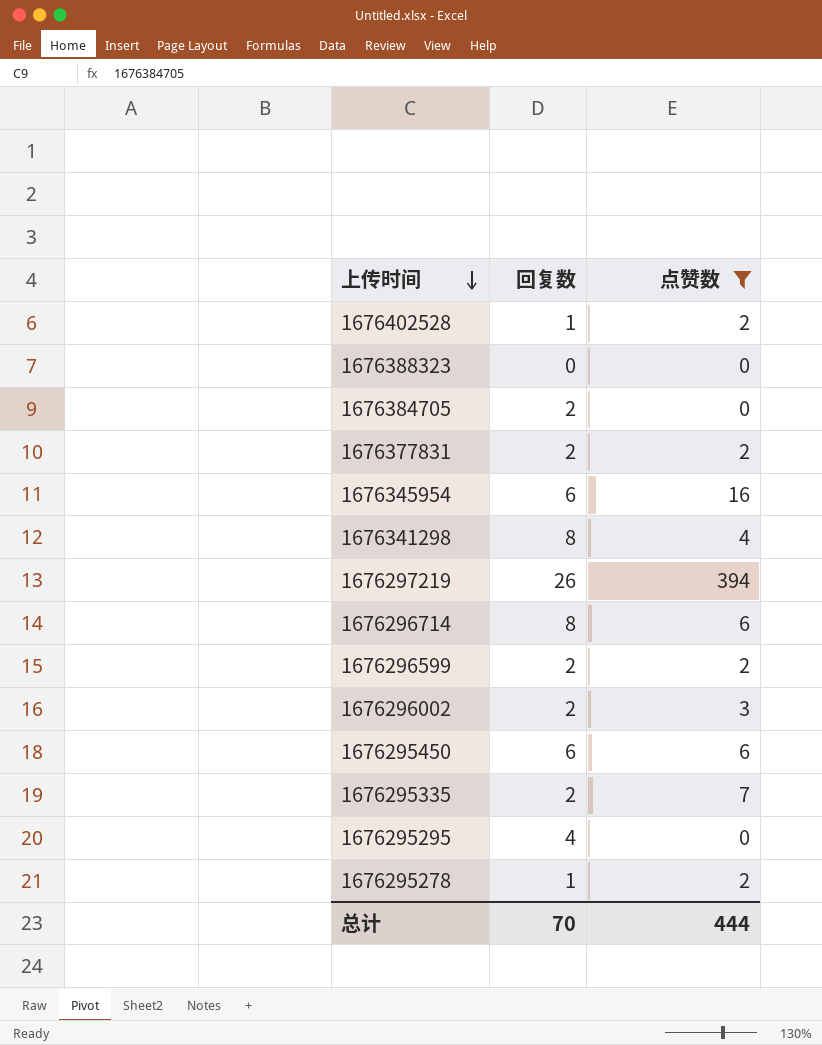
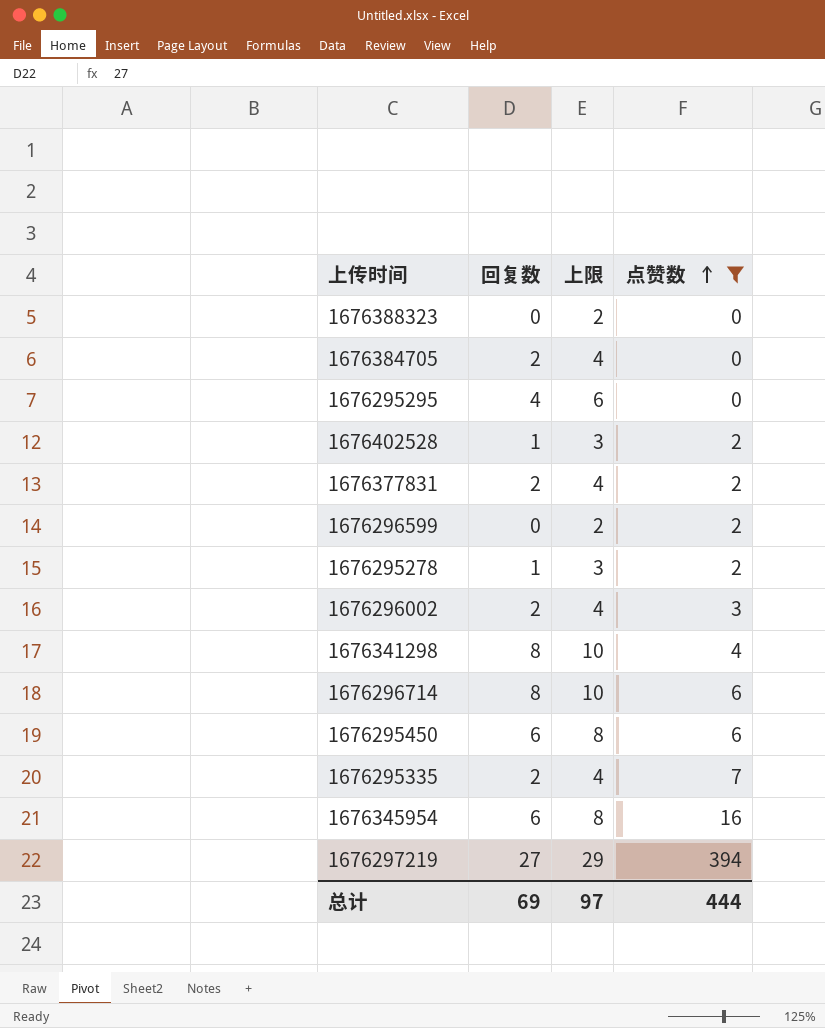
row order: 上传时间 descending -> 点赞数 ascending
column 上限 | formula: none -> [回复数] + 2
1676296599 | 回复数: 2 -> 0
1676297219 | 回复数: 26 -> 27
总计 | 回复数: 70 -> 69

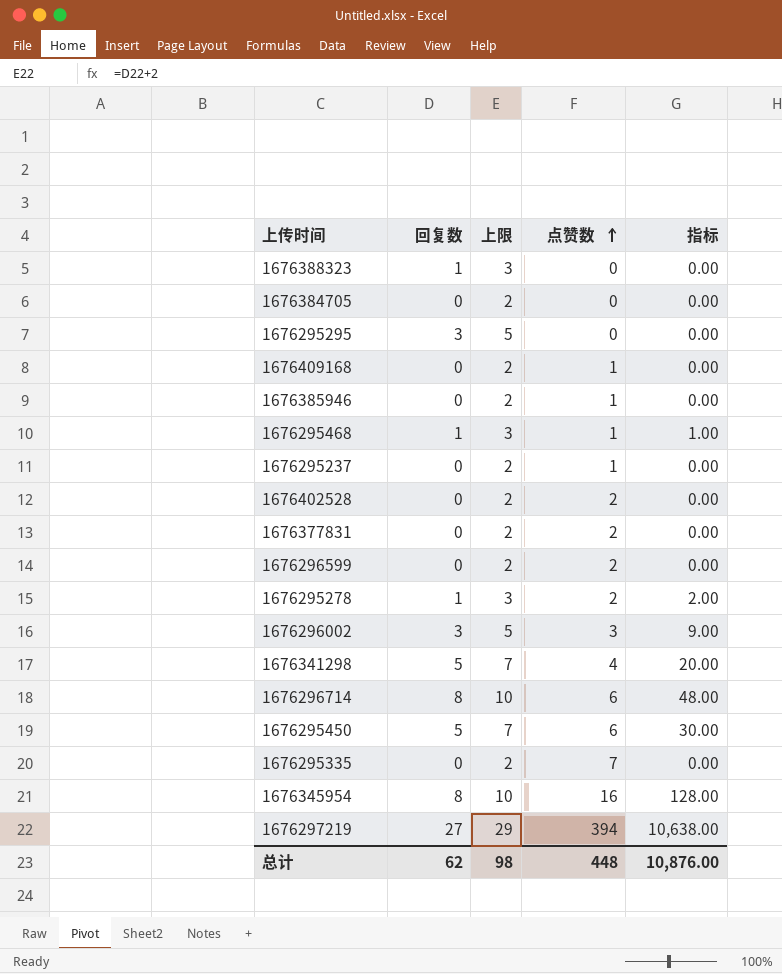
filter: 点赞数 != 1 -> none
column 指标 | formula: none -> [回复数] * [点赞数]
1676388323 | 回复数: 0 -> 1
1676388323 | 上限: 2 -> 3
1676384705 | 回复数: 2 -> 0
1676384705 | 上限: 4 -> 2
1676295295 | 回复数: 4 -> 3
1676295295 | 上限: 6 -> 5
1676402528 | 回复数: 1 -> 0
1676402528 | 上限: 3 -> 2
1676377831 | 回复数: 2 -> 0
1676377831 | 上限: 4 -> 2
1676296002 | 回复数: 2 -> 3
1676296002 | 上限: 4 -> 5
1676341298 | 回复数: 8 -> 5
1676341298 | 上限: 10 -> 7
1676295450 | 回复数: 6 -> 5
1676295450 | 上限: 8 -> 7
1676295335 | 回复数: 2 -> 0
1676295335 | 上限: 4 -> 2
1676345954 | 回复数: 6 -> 8
1676345954 | 上限: 8 -> 10
总计 | 回复数: 69 -> 62
总计 | 上限: 97 -> 98
总计 | 点赞数: 444 -> 448

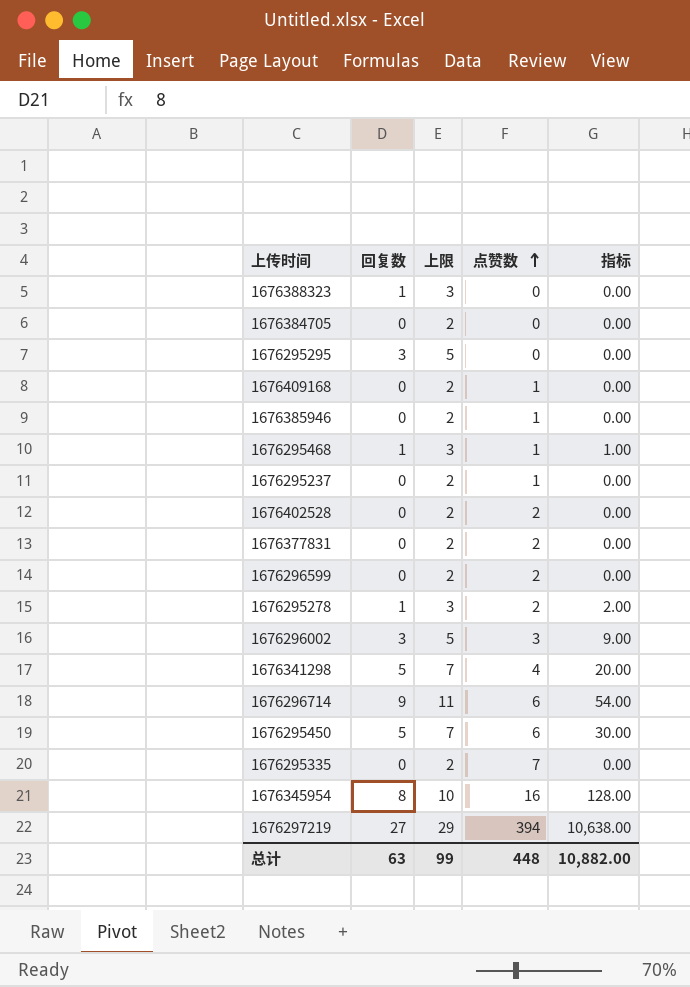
1676296714 | 回复数: 8 -> 9
1676296714 | 上限: 10 -> 11
1676296714 | 指标: 48.00 -> 54.00
总计 | 回复数: 62 -> 63
总计 | 上限: 98 -> 99
总计 | 指标: 10,876.00 -> 10,882.00

